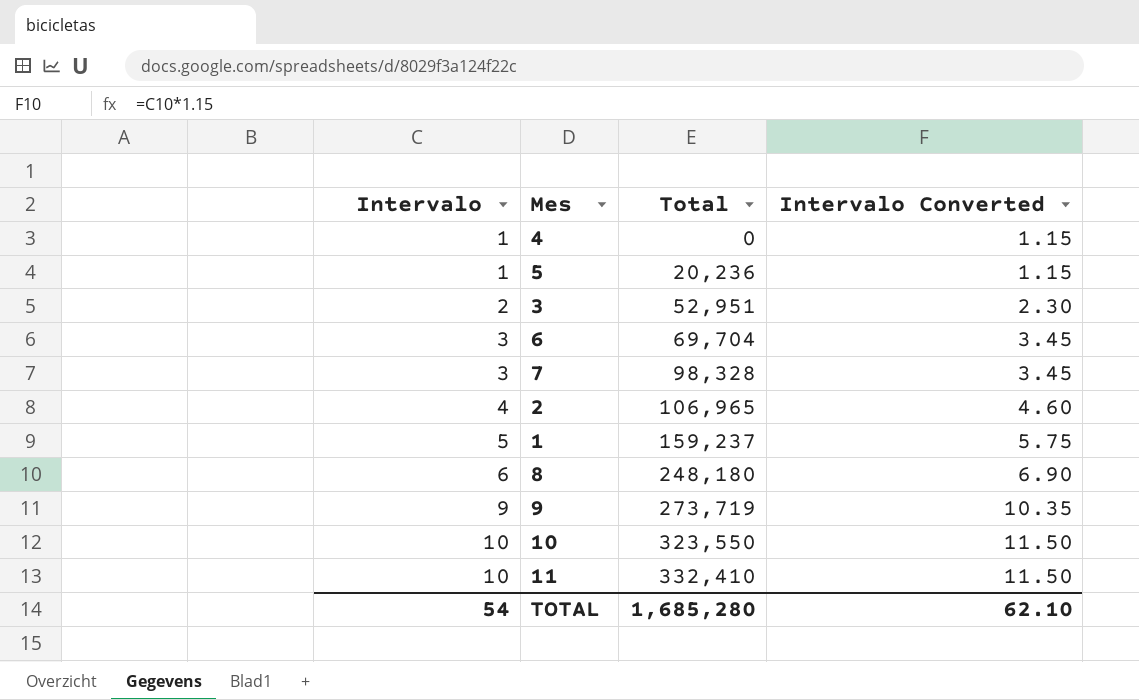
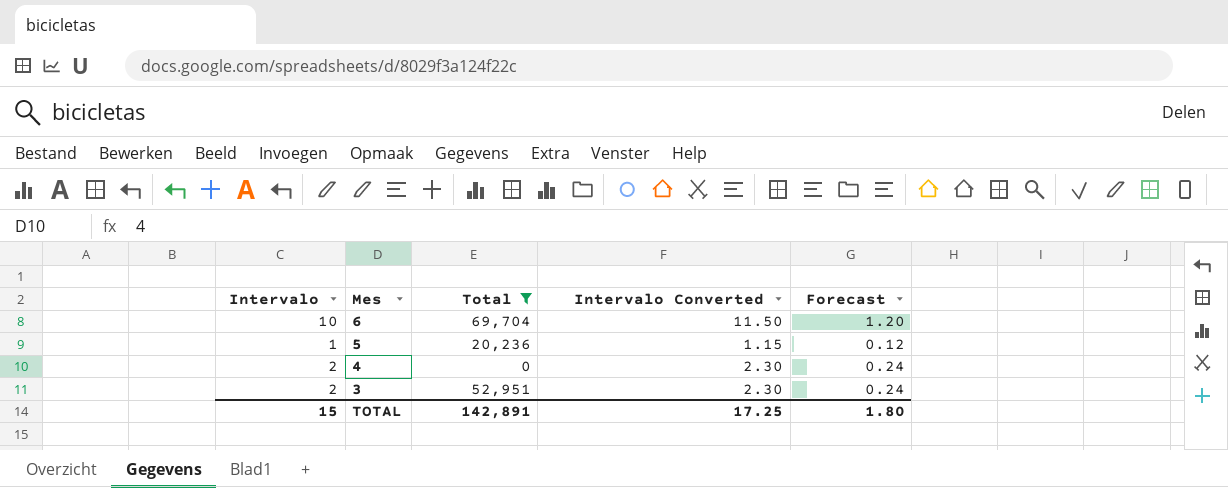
filter: none -> Total <= 69,704
row order: Intervalo ascending -> Mes descending
column Forecast | formula: none -> [Intervalo] * 0.12
6 | Intervalo: 3 -> 10
6 | Intervalo Converted: 3.45 -> 11.50
4 | Intervalo: 1 -> 2
4 | Intervalo Converted: 1.15 -> 2.30
TOTAL | Intervalo: 54 -> 15
TOTAL | Total: 1,685,280 -> 142,891
TOTAL | Intervalo Converted: 62.10 -> 17.25

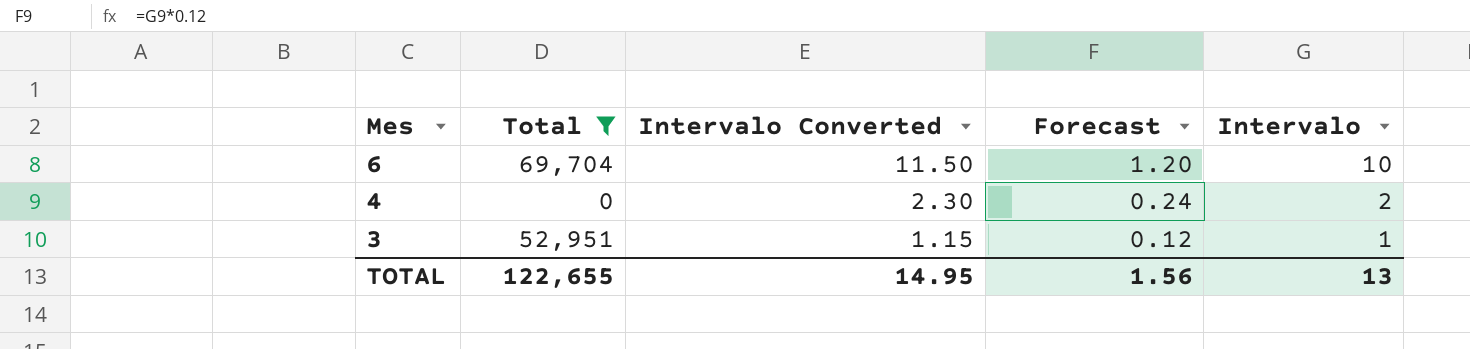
column Intervalo | position: 1 -> 5
row 5: 1 | 20,236 | 1.15 | 0.12 -> none
3 | Intervalo Converted: 2.30 -> 1.15
3 | Forecast: 0.24 -> 0.12
3 | Intervalo: 2 -> 1
TOTAL | Total: 142,891 -> 122,655
TOTAL | Intervalo Converted: 17.25 -> 14.95
TOTAL | Forecast: 1.80 -> 1.56
TOTAL | Intervalo: 15 -> 13

